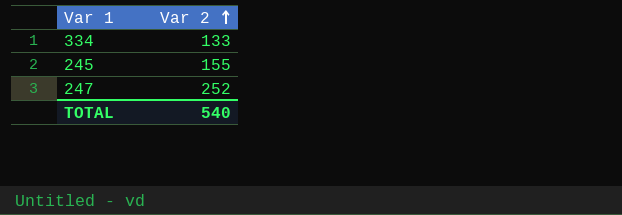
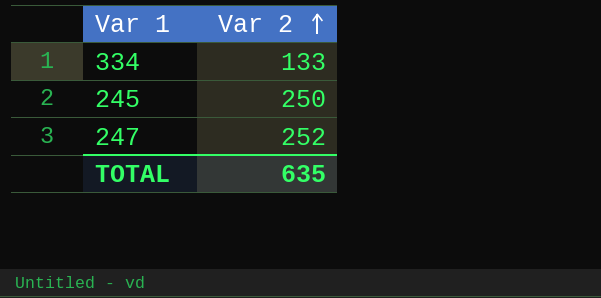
245 | Var 2: 155 -> 250
TOTAL | Var 2: 540 -> 635

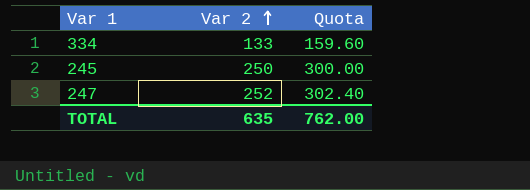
column Quota | formula: none -> [Var 2] * 1.2

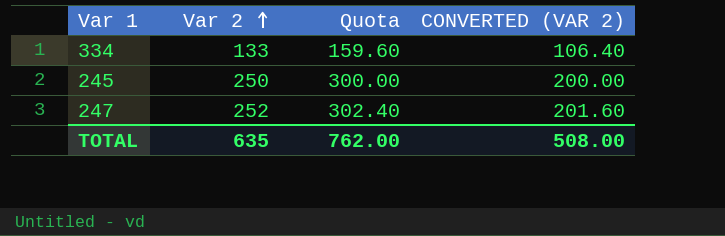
column CONVERTED (VAR 2) | formula: none -> [Var 2] * 0.8

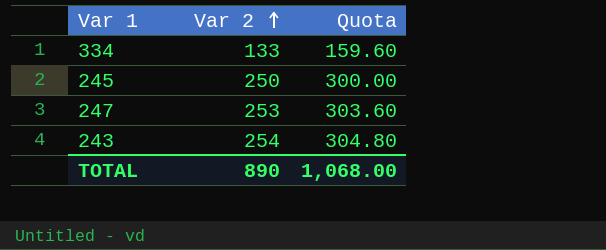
column CONVERTED (VAR 2) | formula: [Var 2] * 0.8 -> none
247 | Var 2: 252 -> 253
247 | Quota: 302.40 -> 303.60
row 243: none -> 254 | 304.80
TOTAL | Var 2: 635 -> 890
TOTAL | Quota: 762.00 -> 1,068.00

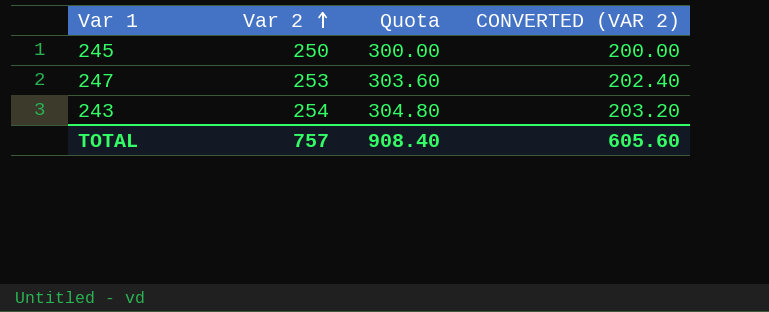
column CONVERTED (VAR 2) | formula: none -> [Var 2] * 0.8
row 334: 133 | 159.60 -> none
TOTAL | Var 2: 890 -> 757
TOTAL | Quota: 1,068.00 -> 908.40

